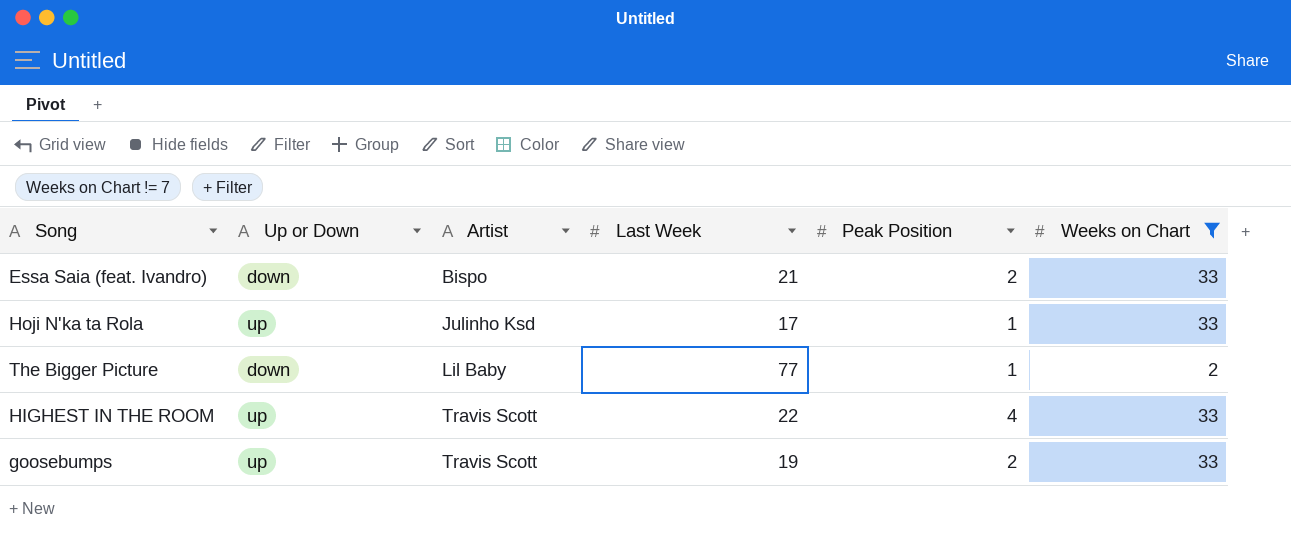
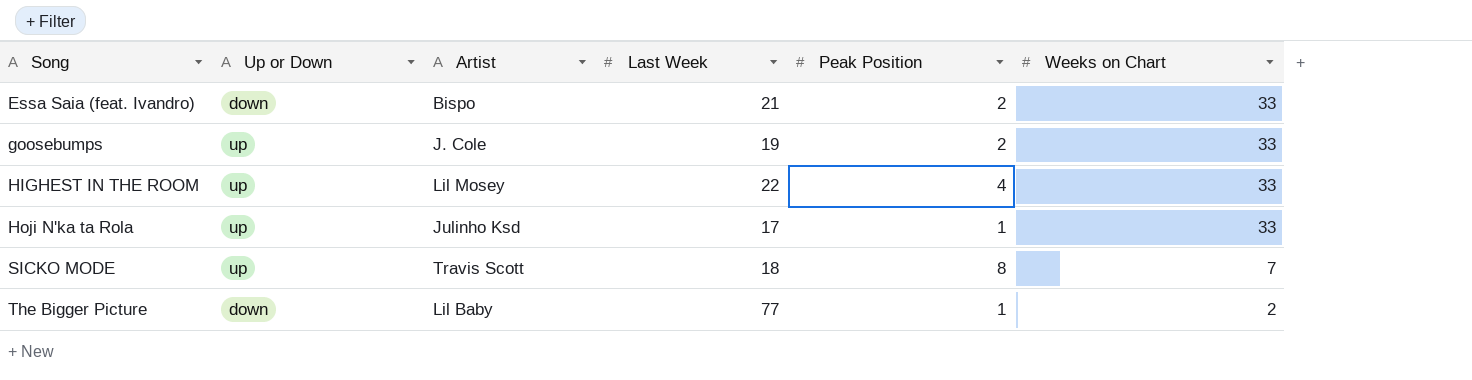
filter: Weeks on Chart != 7 -> none
row order: Artist ascending -> Song ascending
goosebumps | Artist: Travis Scott -> J. Cole
HIGHEST IN THE ROOM | Artist: Travis Scott -> Lil Mosey

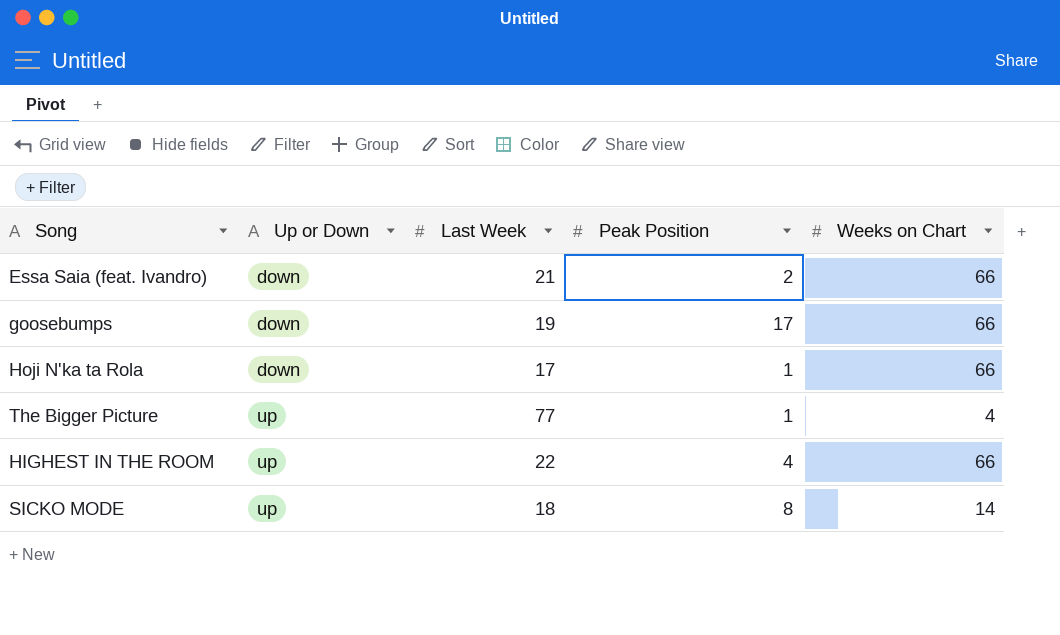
row order: Song ascending -> Up or Down ascending
column Artist | position: 3 -> none
Essa Saia (feat. Ivandro) | Weeks on Chart: 33 -> 66
goosebumps | Up or Down: up -> down
goosebumps | Peak Position: 2 -> 17
goosebumps | Weeks on Chart: 33 -> 66
Hoji N'ka ta Rola | Up or Down: up -> down
Hoji N'ka ta Rola | Weeks on Chart: 33 -> 66
The Bigger Picture | Up or Down: down -> up
The Bigger Picture | Weeks on Chart: 2 -> 4
HIGHEST IN THE ROOM | Weeks on Chart: 33 -> 66
SICKO MODE | Weeks on Chart: 7 -> 14

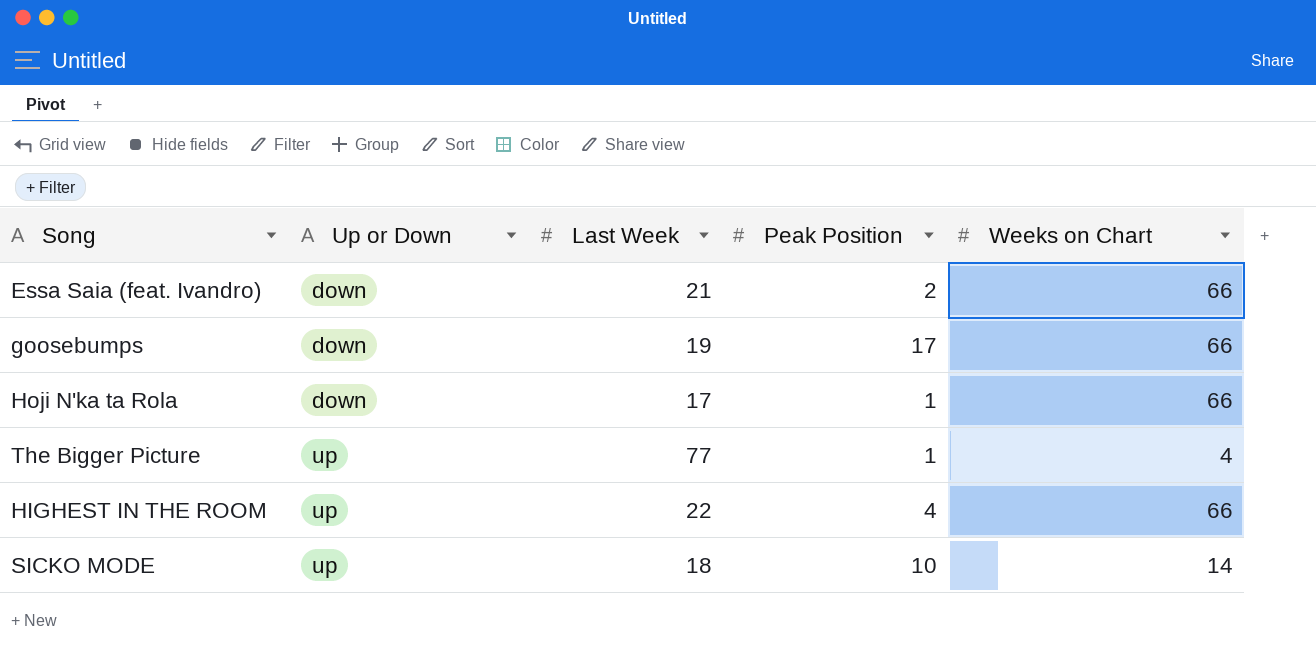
SICKO MODE | Peak Position: 8 -> 10

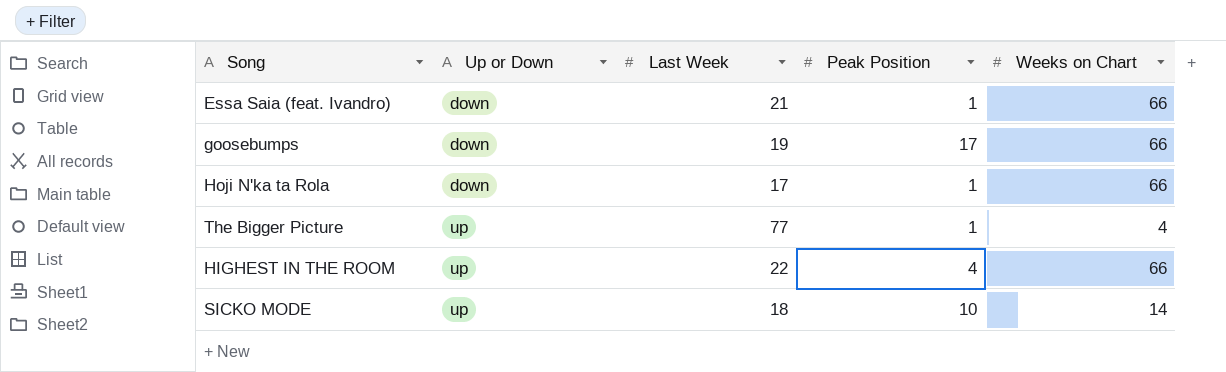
Essa Saia (feat. Ivandro) | Peak Position: 2 -> 1

